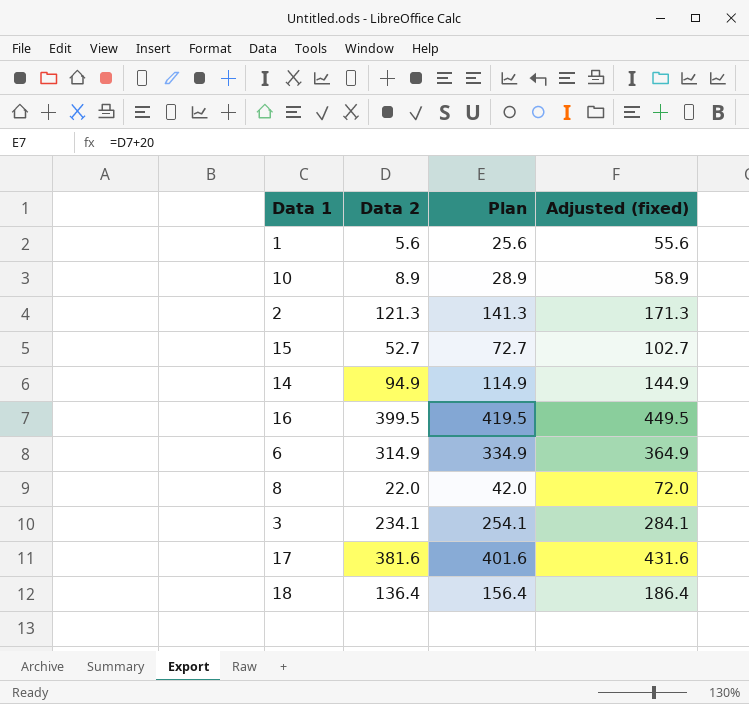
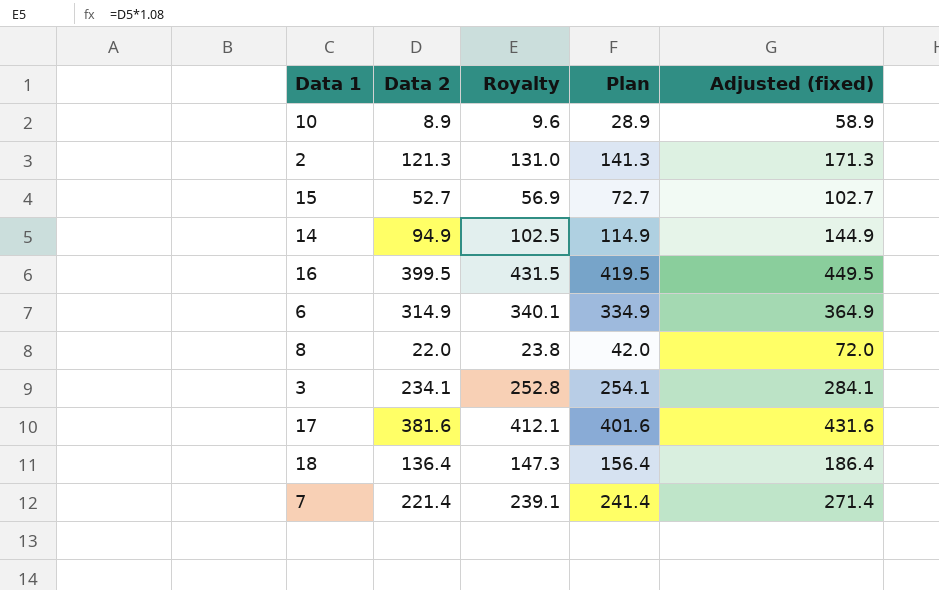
column Royalty | formula: none -> [Data 2] * 1.08
row 1: 5.6 | 25.6 | 55.6 -> none
row 7: none -> 221.4 | 239.1 | 241.4 | 271.4

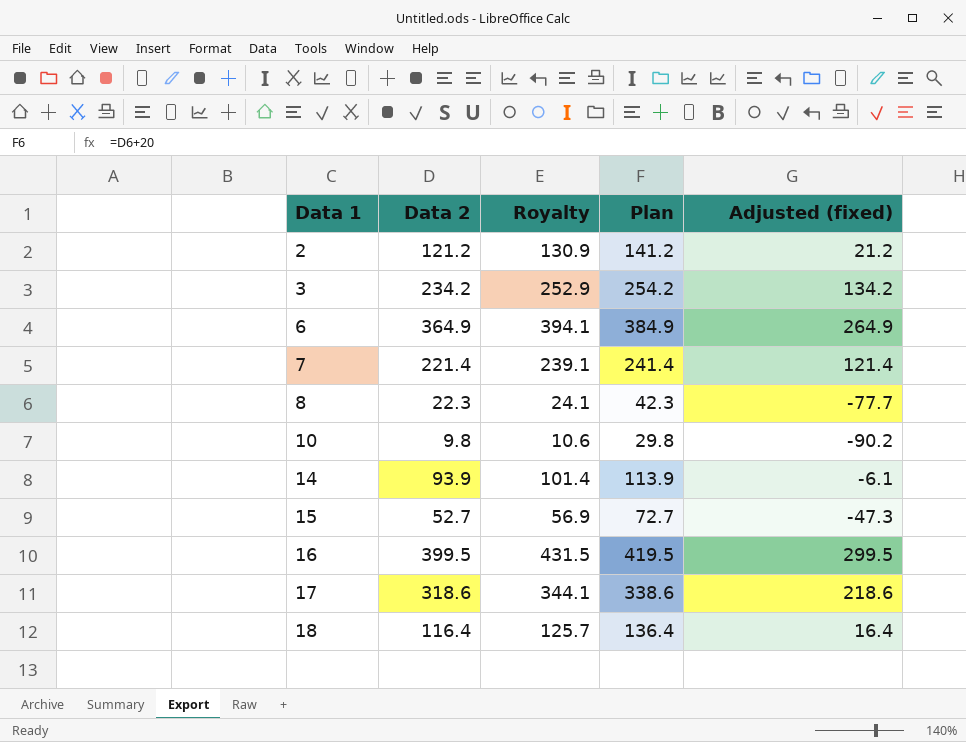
row order: none -> Data 1 ascending
column Adjusted (fixed) | formula: [Data 2] + 50 -> [Data 2] - 100
2 | Data 2: 121.3 -> 121.2
2 | Royalty: 131.0 -> 130.9
2 | Plan: 141.3 -> 141.2
3 | Data 2: 234.1 -> 234.2
3 | Royalty: 252.8 -> 252.9
3 | Plan: 254.1 -> 254.2
6 | Data 2: 314.9 -> 364.9
6 | Royalty: 340.1 -> 394.1
6 | Plan: 334.9 -> 384.9
8 | Data 2: 22.0 -> 22.3
8 | Royalty: 23.8 -> 24.1
8 | Plan: 42.0 -> 42.3
10 | Data 2: 8.9 -> 9.8
10 | Royalty: 9.6 -> 10.6
10 | Plan: 28.9 -> 29.8
14 | Data 2: 94.9 -> 93.9
14 | Royalty: 102.5 -> 101.4
14 | Plan: 114.9 -> 113.9
17 | Data 2: 381.6 -> 318.6
17 | Royalty: 412.1 -> 344.1
17 | Plan: 401.6 -> 338.6
18 | Data 2: 136.4 -> 116.4
18 | Royalty: 147.3 -> 125.7
18 | Plan: 156.4 -> 136.4

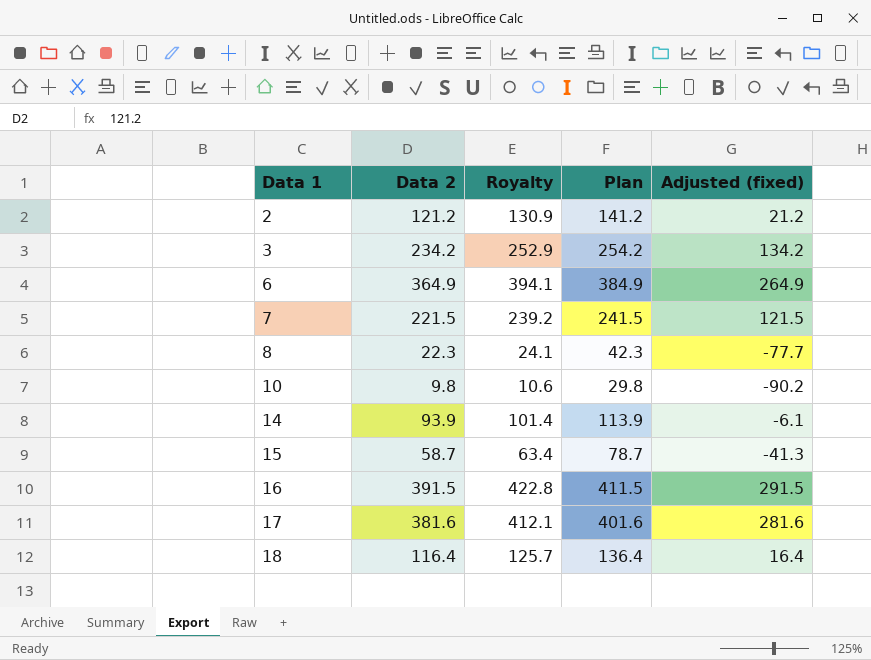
7 | Data 2: 221.4 -> 221.5
7 | Royalty: 239.1 -> 239.2
7 | Plan: 241.4 -> 241.5
7 | Adjusted (fixed): 121.4 -> 121.5
15 | Data 2: 52.7 -> 58.7
15 | Royalty: 56.9 -> 63.4
15 | Plan: 72.7 -> 78.7
15 | Adjusted (fixed): -47.3 -> -41.3
16 | Data 2: 399.5 -> 391.5
16 | Royalty: 431.5 -> 422.8
16 | Plan: 419.5 -> 411.5
16 | Adjusted (fixed): 299.5 -> 291.5
17 | Data 2: 318.6 -> 381.6
17 | Royalty: 344.1 -> 412.1
17 | Plan: 338.6 -> 401.6
17 | Adjusted (fixed): 218.6 -> 281.6

